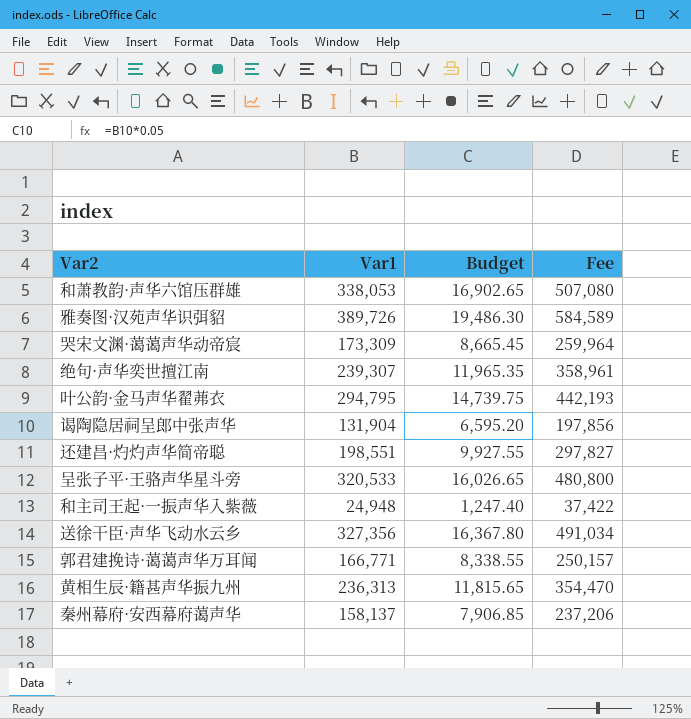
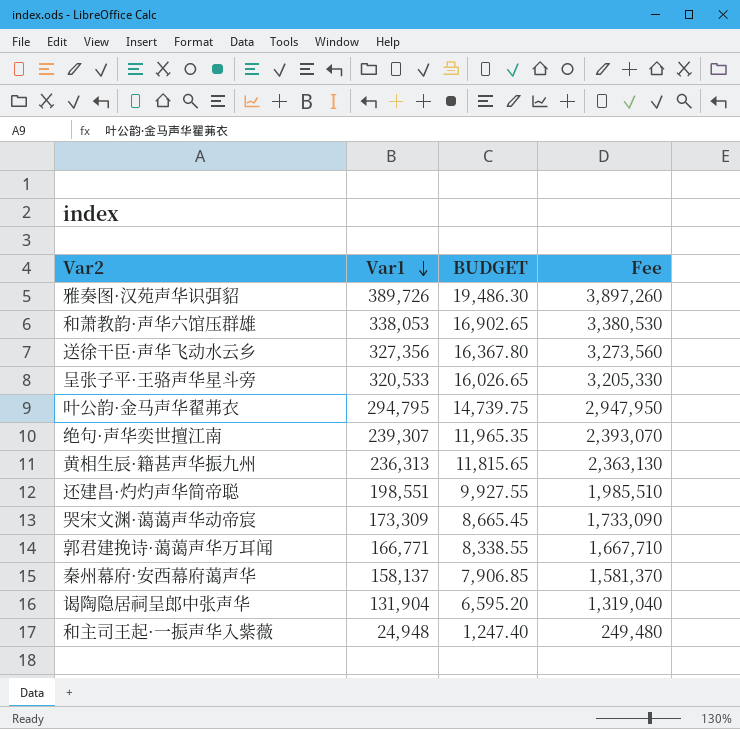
row order: none -> Var1 descending
column name: Budget -> BUDGET
column Fee | formula: [Var1] * 1.5 -> [Var1] * 10

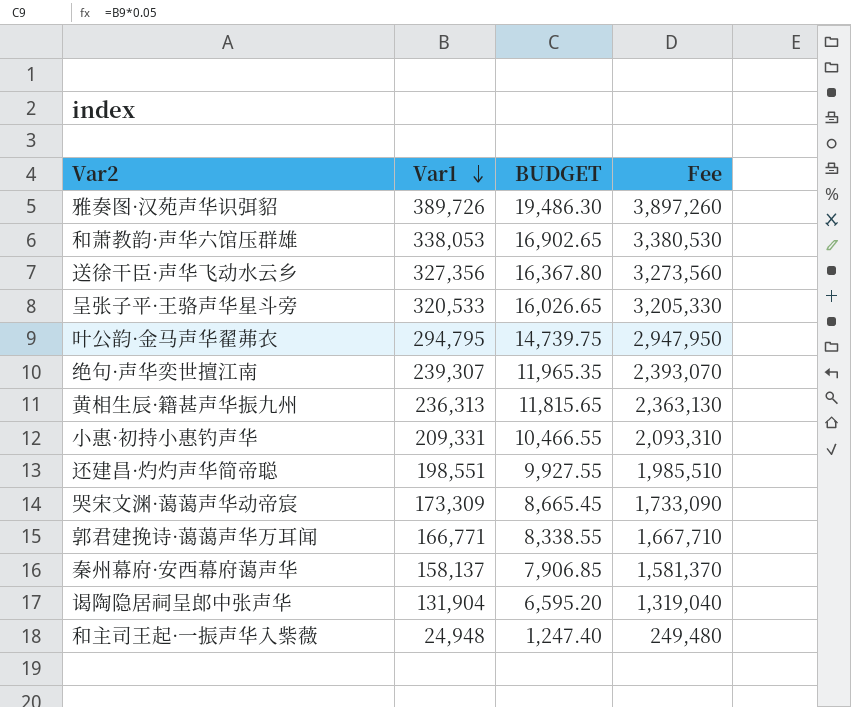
row 小惠·初持小惠钓声华: none -> 209,331 | 10,466.55 | 2,093,310

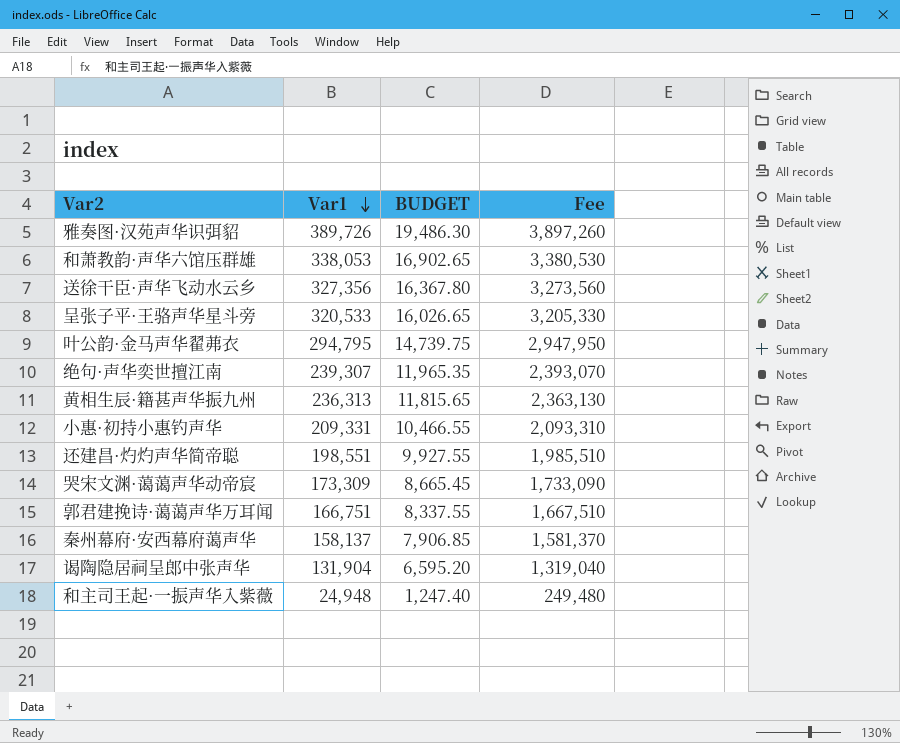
郭君建挽诗·蔼蔼声华万耳闻 | Var1: 166,771 -> 166,751
郭君建挽诗·蔼蔼声华万耳闻 | BUDGET: 8,338.55 -> 8,337.55
郭君建挽诗·蔼蔼声华万耳闻 | Fee: 1,667,710 -> 1,667,510

